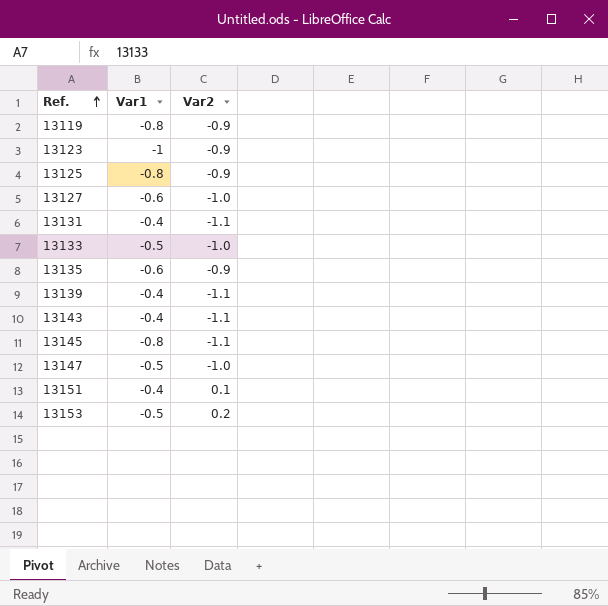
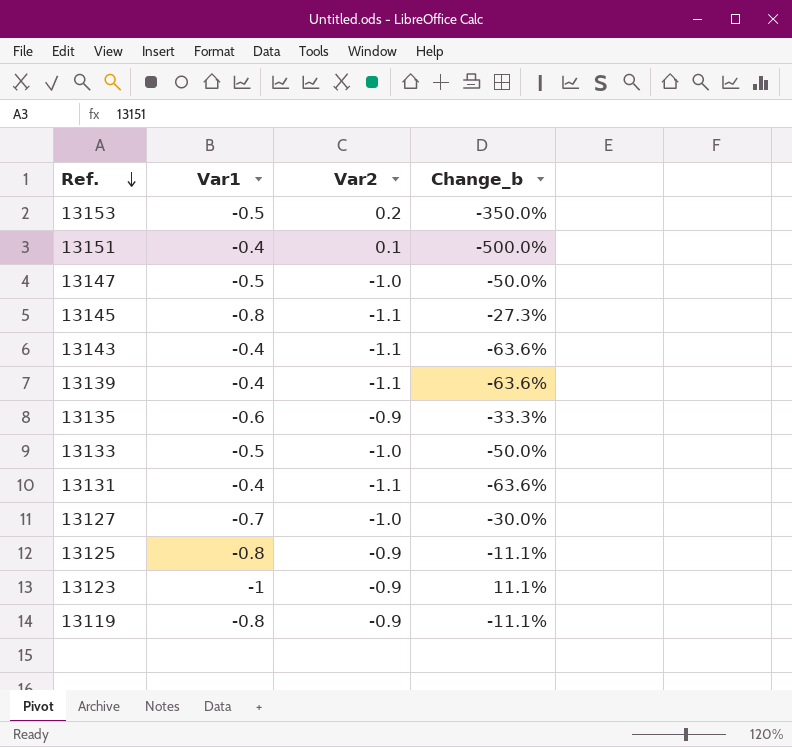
row order: Ref. ascending -> Ref. descending
column Change_b | formula: none -> ([Var1] - [Var2]) / [Var2]
13127 | Var1: -0.6 -> -0.7

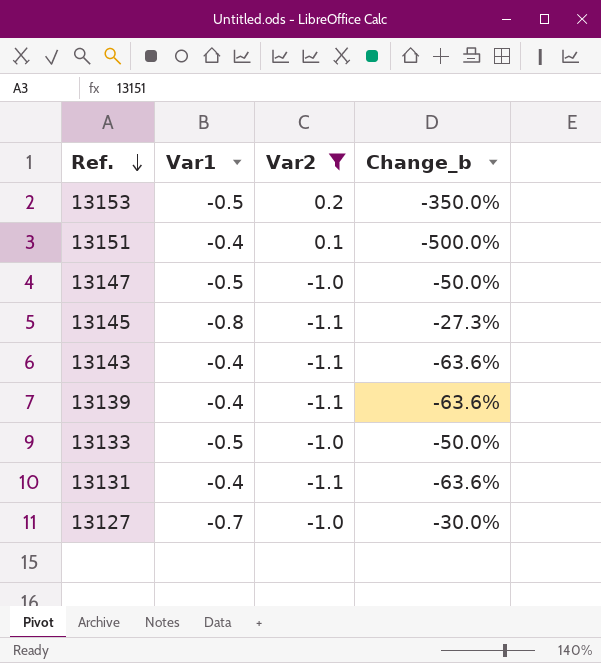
filter: none -> Var2 != -0.9

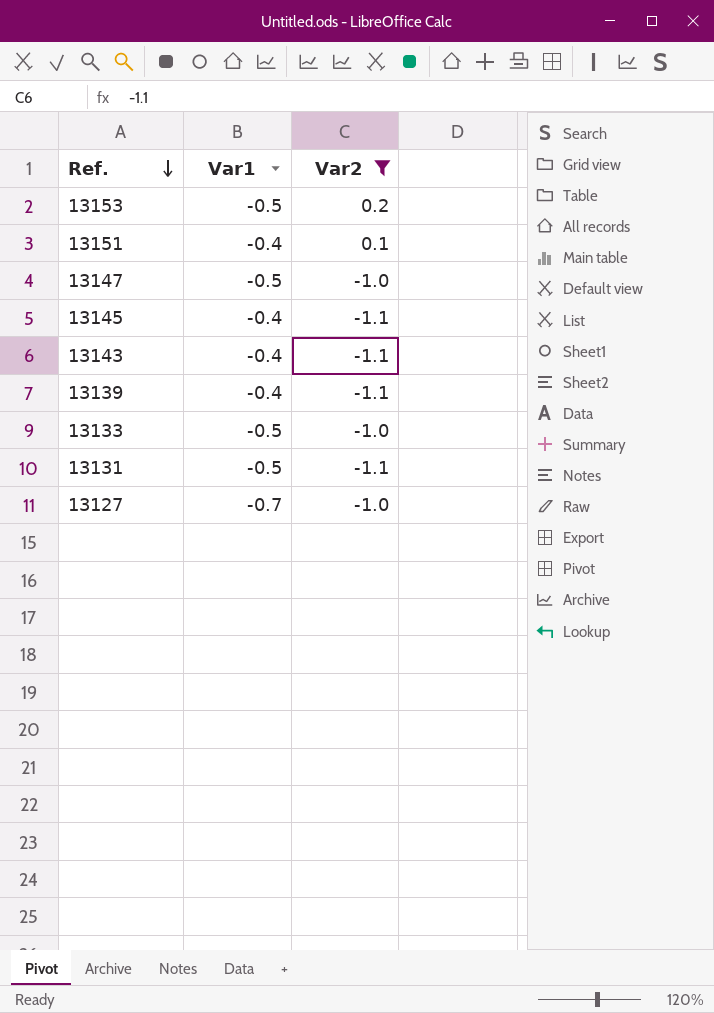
column Change_b | formula: ([Var1] - [Var2]) / [Var2] -> none
13145 | Var1: -0.8 -> -0.4
13131 | Var1: -0.4 -> -0.5

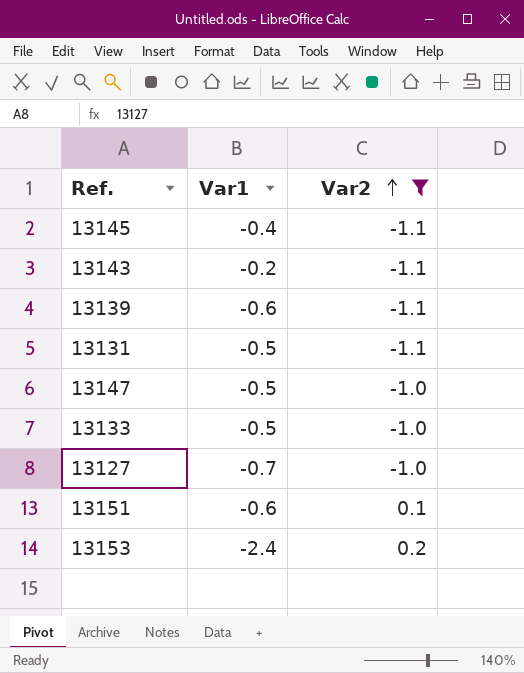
row order: Ref. descending -> Var2 ascending
13143 | Var1: -0.4 -> -0.2
13139 | Var1: -0.4 -> -0.6
13151 | Var1: -0.4 -> -0.6
13153 | Var1: -0.5 -> -2.4

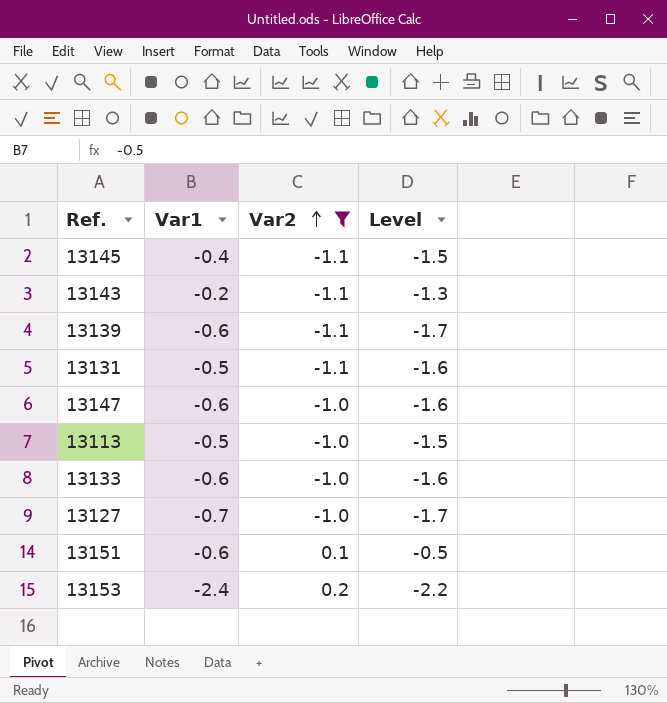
column Level | formula: none -> [Var1] + [Var2]
13147 | Var1: -0.5 -> -0.6
row 13113: none -> -0.5 | -1.0 | -1.5
13133 | Var1: -0.5 -> -0.6

